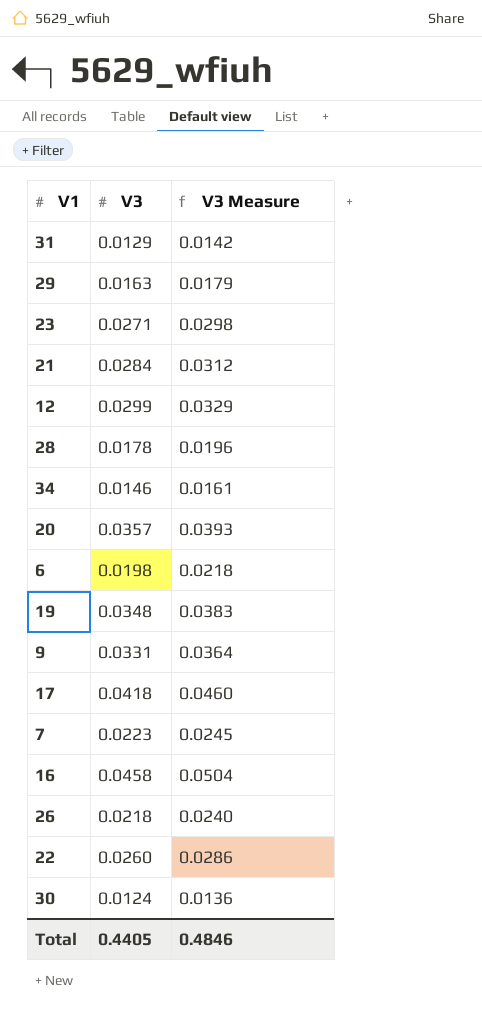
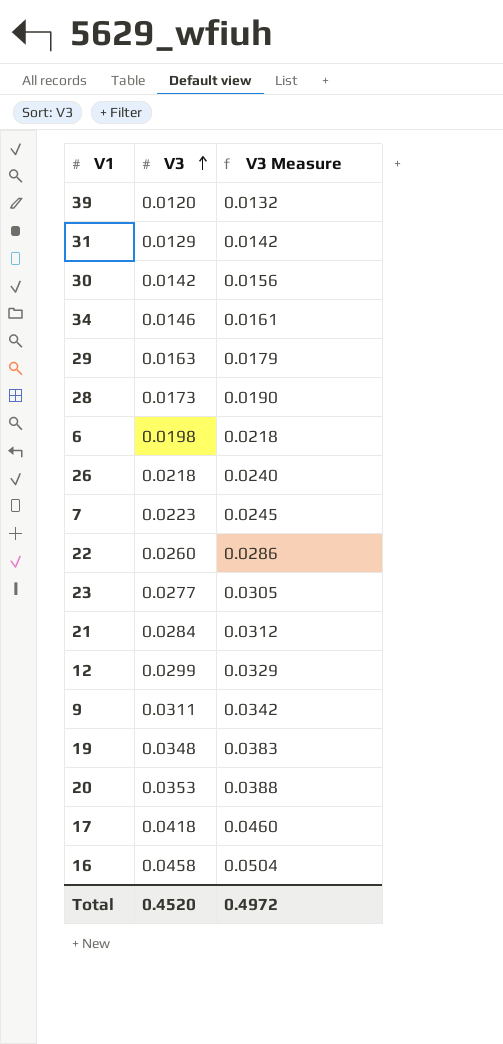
row order: none -> V3 ascending
row 39: none -> 0.0120 | 0.0132
30 | V3: 0.0124 -> 0.0142
30 | V3 Measure: 0.0136 -> 0.0156
28 | V3: 0.0178 -> 0.0173
28 | V3 Measure: 0.0196 -> 0.0190
23 | V3: 0.0271 -> 0.0277
23 | V3 Measure: 0.0298 -> 0.0305
9 | V3: 0.0331 -> 0.0311
9 | V3 Measure: 0.0364 -> 0.0342
20 | V3: 0.0357 -> 0.0353
20 | V3 Measure: 0.0393 -> 0.0388
Total | V3: 0.4405 -> 0.4520
Total | V3 Measure: 0.4846 -> 0.4972

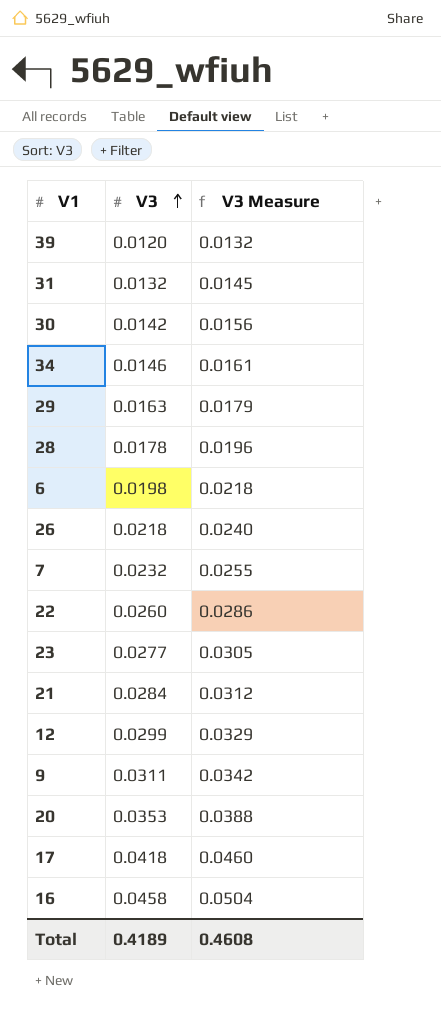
row 19: 0.0348 | 0.0383 -> none
31 | V3: 0.0129 -> 0.0132
31 | V3 Measure: 0.0142 -> 0.0145
28 | V3: 0.0173 -> 0.0178
28 | V3 Measure: 0.0190 -> 0.0196
7 | V3: 0.0223 -> 0.0232
7 | V3 Measure: 0.0245 -> 0.0255
Total | V3: 0.4520 -> 0.4189
Total | V3 Measure: 0.4972 -> 0.4608

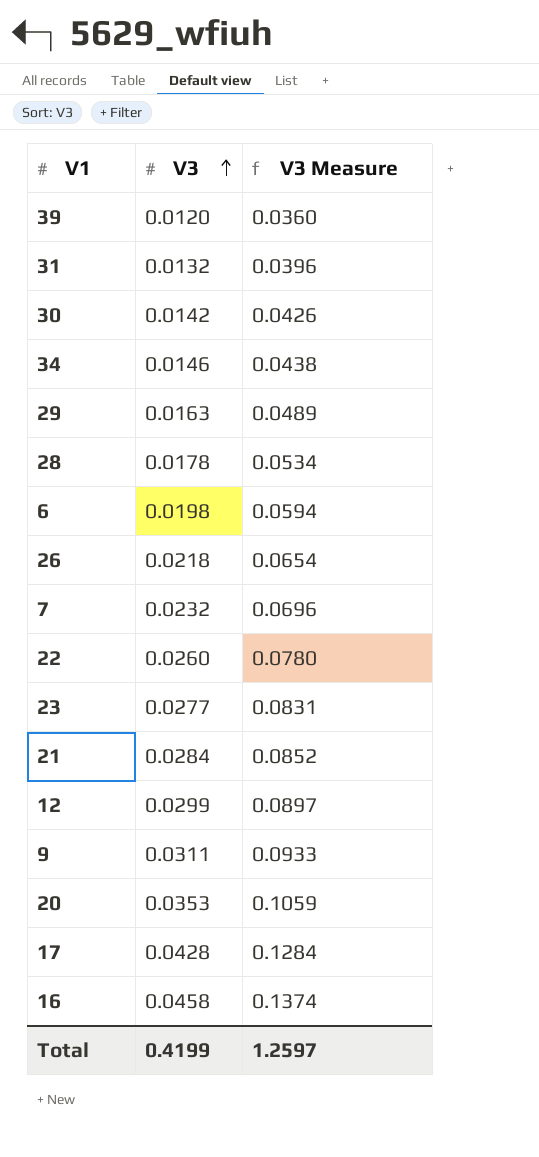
column V3 Measure | formula: [V3] * 1.1 -> [V3] * 3
17 | V3: 0.0418 -> 0.0428
Total | V3: 0.4189 -> 0.4199
Total | V3 Measure: 0.4608 -> 1.2597

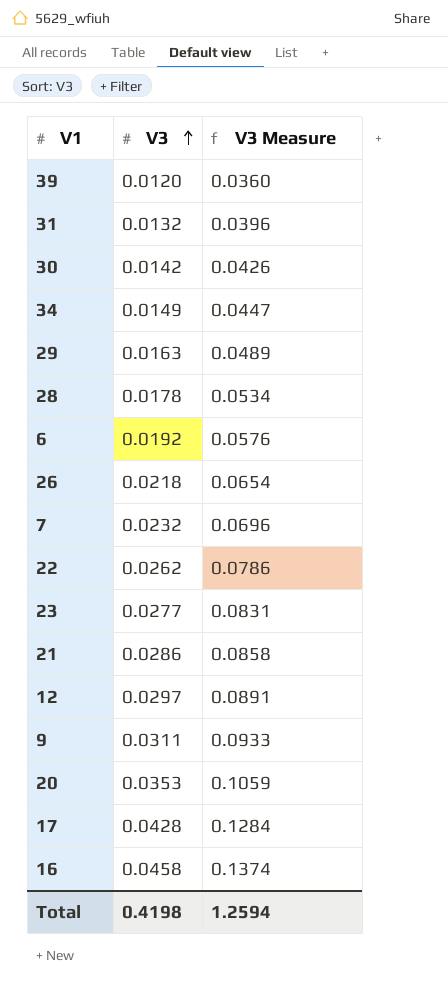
34 | V3: 0.0146 -> 0.0149
34 | V3 Measure: 0.0438 -> 0.0447
6 | V3: 0.0198 -> 0.0192
6 | V3 Measure: 0.0594 -> 0.0576
22 | V3: 0.0260 -> 0.0262
22 | V3 Measure: 0.0780 -> 0.0786
21 | V3: 0.0284 -> 0.0286
21 | V3 Measure: 0.0852 -> 0.0858
12 | V3: 0.0299 -> 0.0297
12 | V3 Measure: 0.0897 -> 0.0891
Total | V3: 0.4199 -> 0.4198
Total | V3 Measure: 1.2597 -> 1.2594

